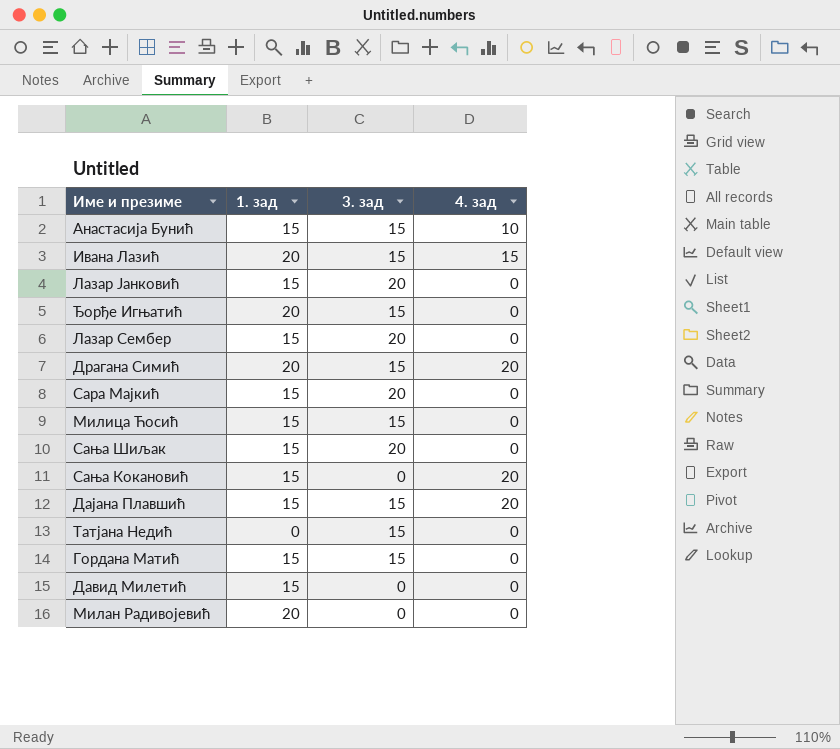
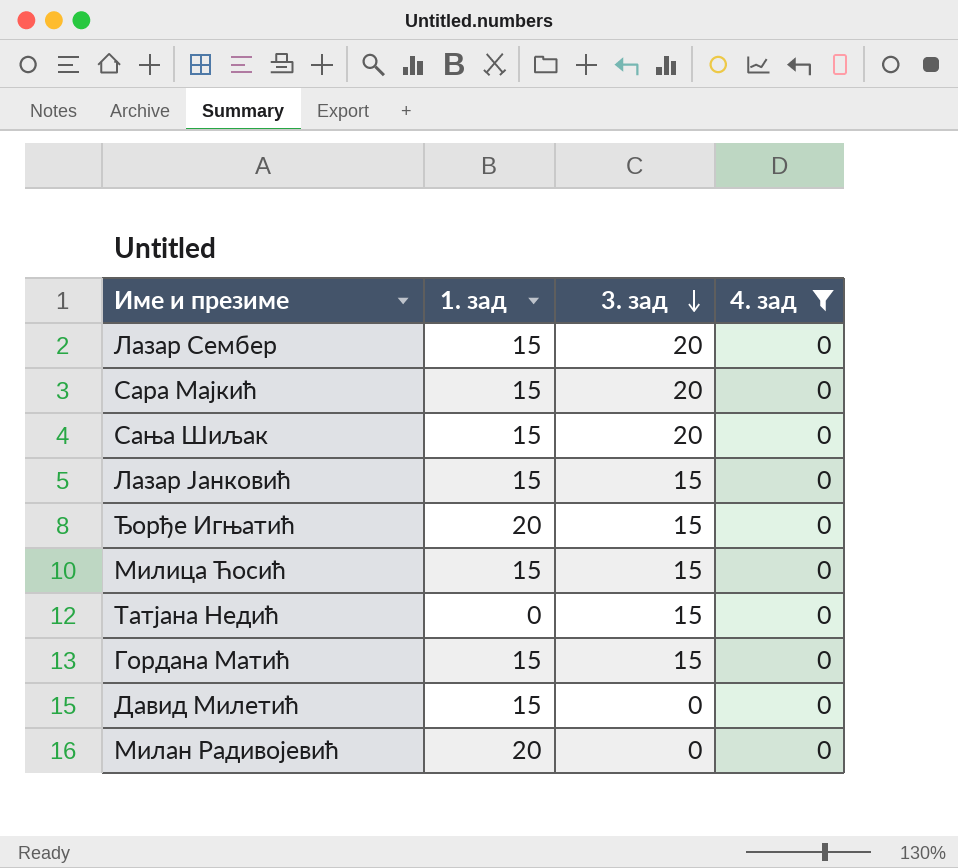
filter: none -> 4. зад = 0
row order: none -> 3. зад descending
Лазар Јанковић | 3. зад: 20 -> 15

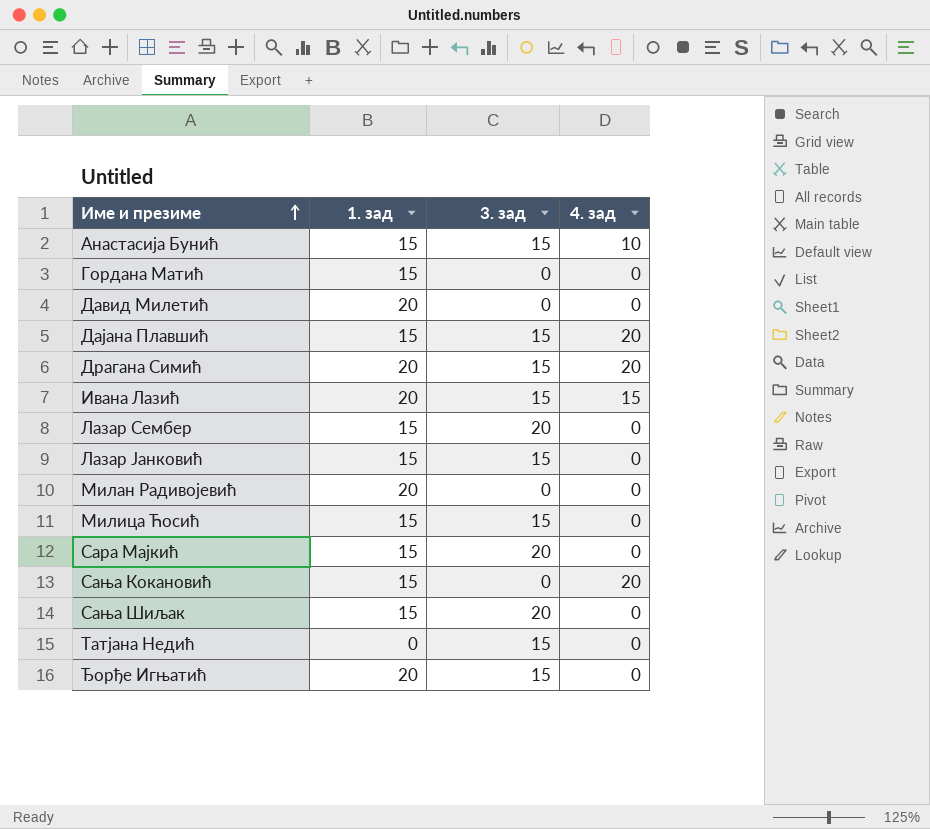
filter: 4. зад = 0 -> none
row order: 3. зад descending -> Име и презиме ascending
Гордана Матић | 3. зад: 15 -> 0
Давид Милетић | 1. зад: 15 -> 20

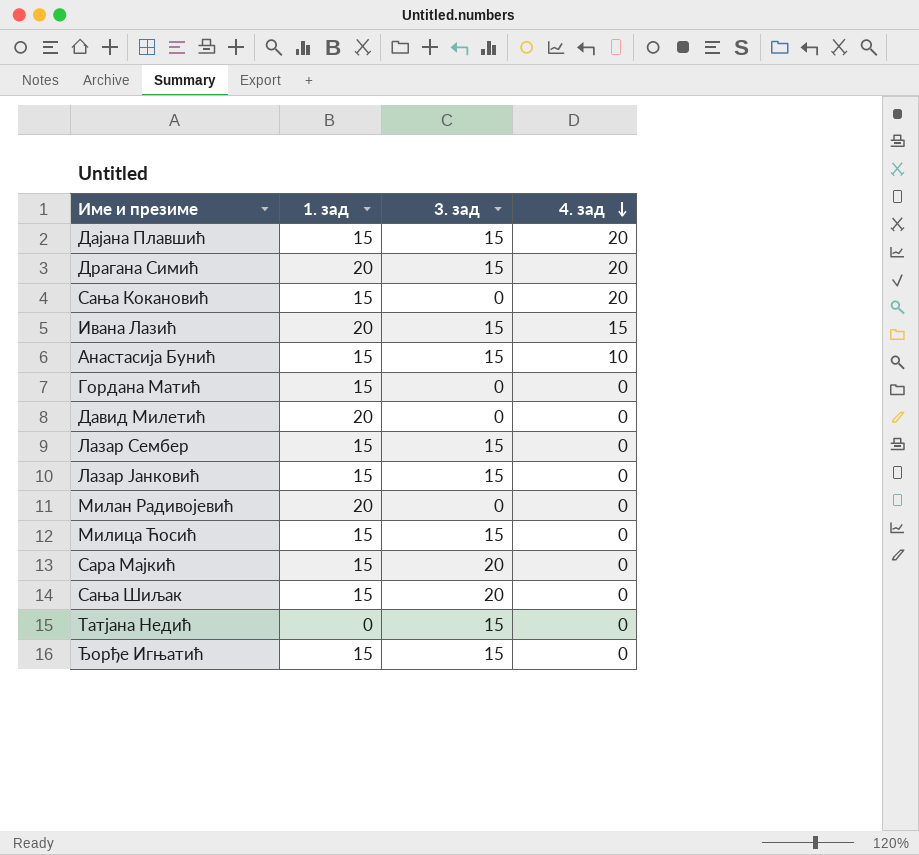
row order: Име и презиме ascending -> 4. зад descending
Лазар Сембер | 3. зад: 20 -> 15
Ђорђе Игњатић | 1. зад: 20 -> 15

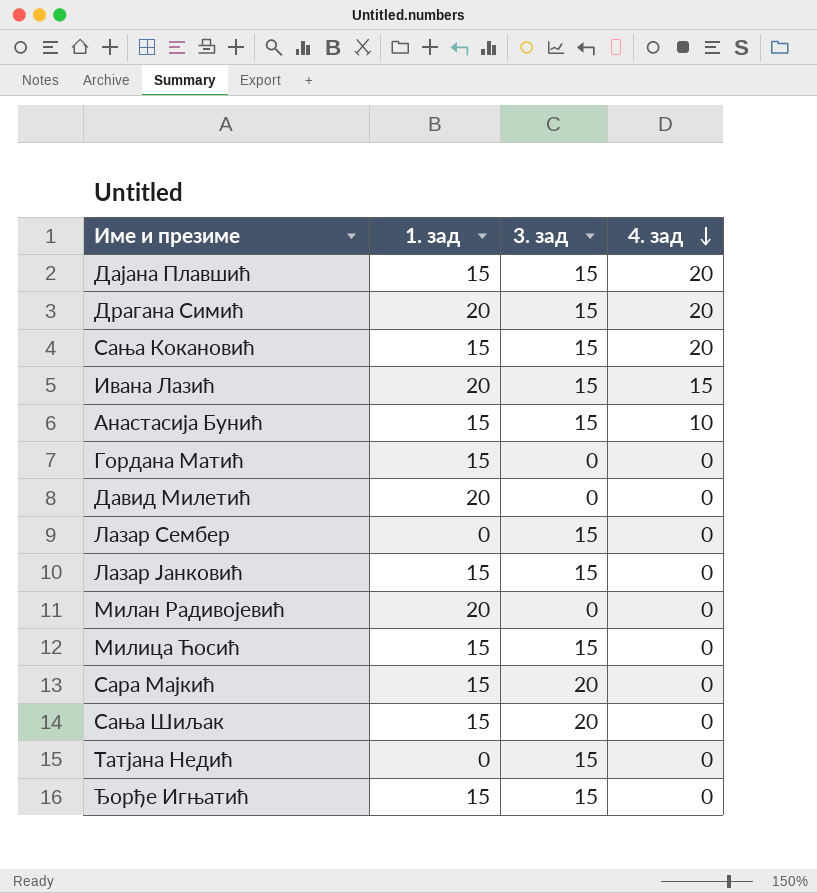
Сања Кокановић | 3. зад: 0 -> 15
Лазар Сембер | 1. зад: 15 -> 0

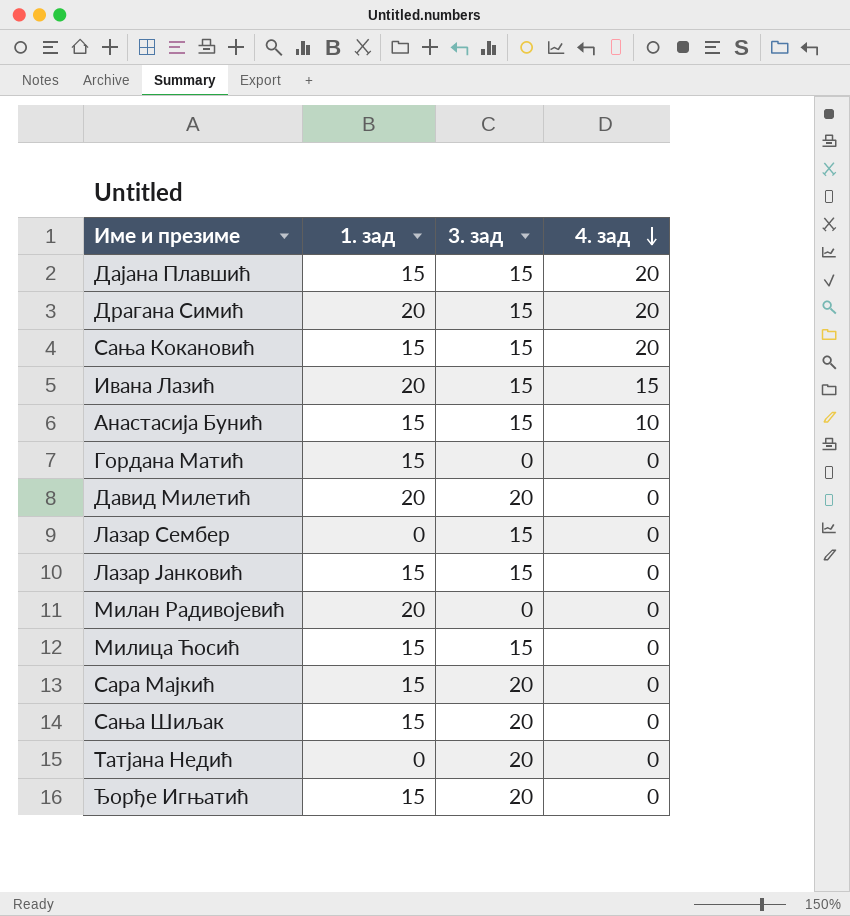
Давид Милетић | 3. зад: 0 -> 20
Татјана Недић | 3. зад: 15 -> 20
Ђорђе Игњатић | 3. зад: 15 -> 20

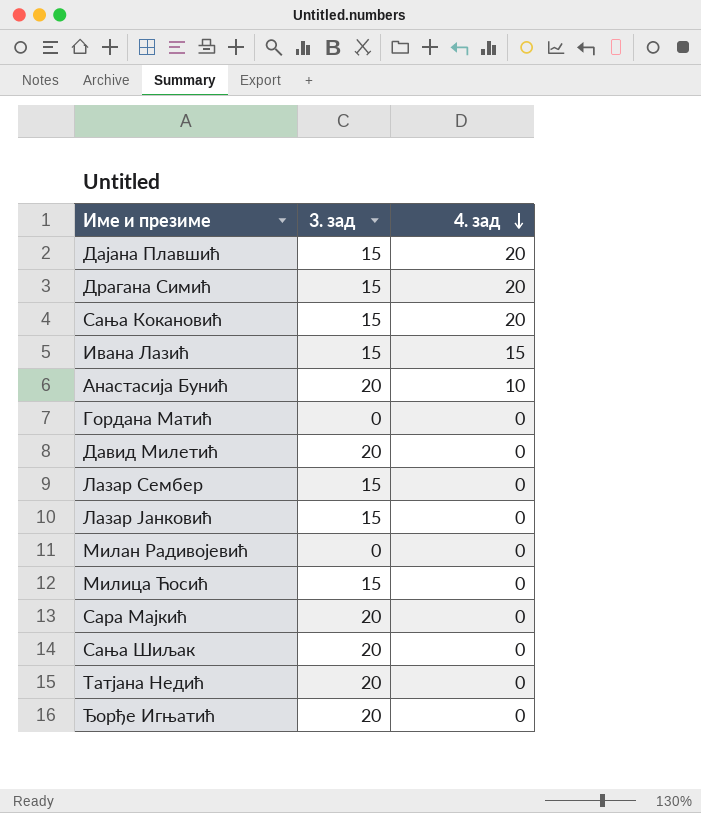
column 1. зад | position: 2 -> none
Анастасија Бунић | 3. зад: 15 -> 20

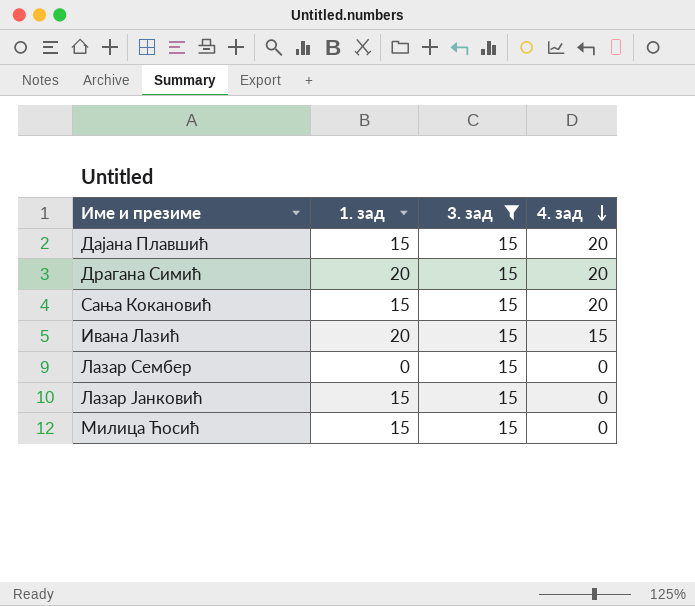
filter: none -> 3. зад = 15
column 1. зад | position: none -> 2

